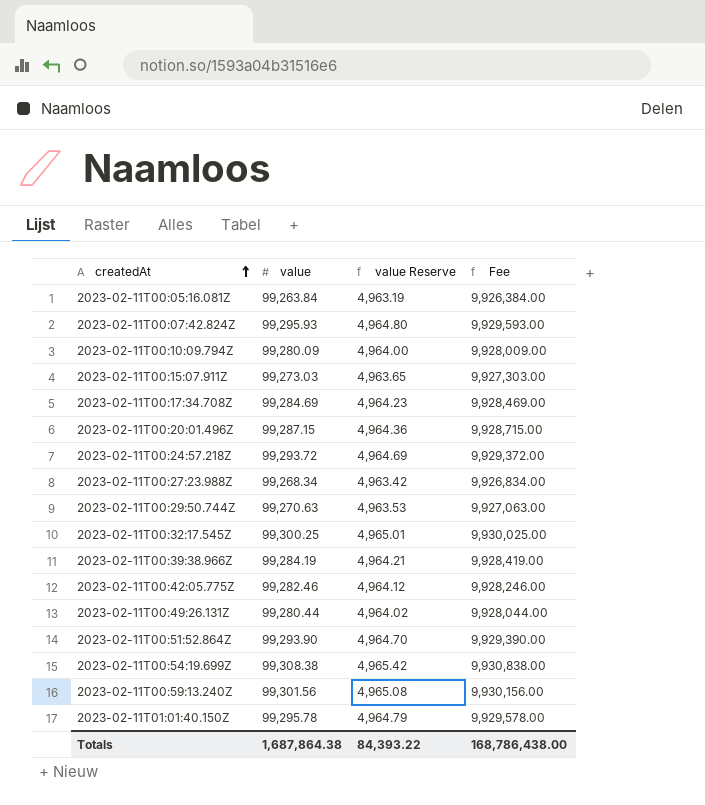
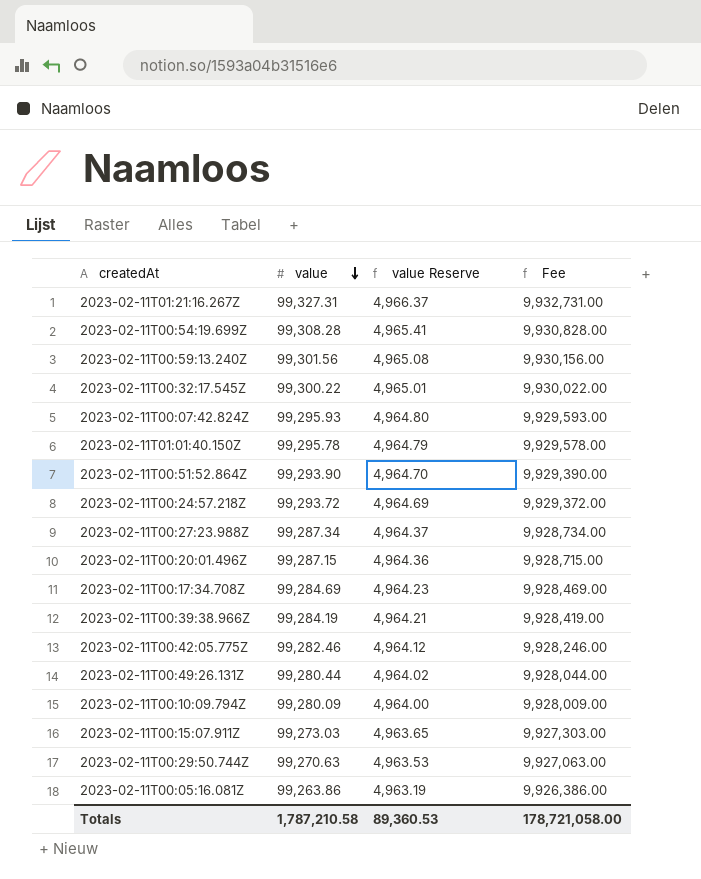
row order: createdAt ascending -> value descending
row 2023-02-11T01:21:16.267Z: none -> 99,327.31 | 4,966.37 | 9,932,731.00
2023-02-11T00:54:19.699Z | value: 99,308.38 -> 99,308.28
2023-02-11T00:54:19.699Z | value Reserve: 4,965.42 -> 4,965.41
2023-02-11T00:54:19.699Z | Fee: 9,930,838.00 -> 9,930,828.00
2023-02-11T00:32:17.545Z | value: 99,300.25 -> 99,300.22
2023-02-11T00:32:17.545Z | Fee: 9,930,025.00 -> 9,930,022.00
2023-02-11T00:27:23.988Z | value: 99,268.34 -> 99,287.34
2023-02-11T00:27:23.988Z | value Reserve: 4,963.42 -> 4,964.37
2023-02-11T00:27:23.988Z | Fee: 9,926,834.00 -> 9,928,734.00
2023-02-11T00:05:16.081Z | value: 99,263.84 -> 99,263.86
2023-02-11T00:05:16.081Z | Fee: 9,926,384.00 -> 9,926,386.00
Totals | value: 1,687,864.38 -> 1,787,210.58
Totals | value Reserve: 84,393.22 -> 89,360.53
Totals | Fee: 168,786,438.00 -> 178,721,058.00

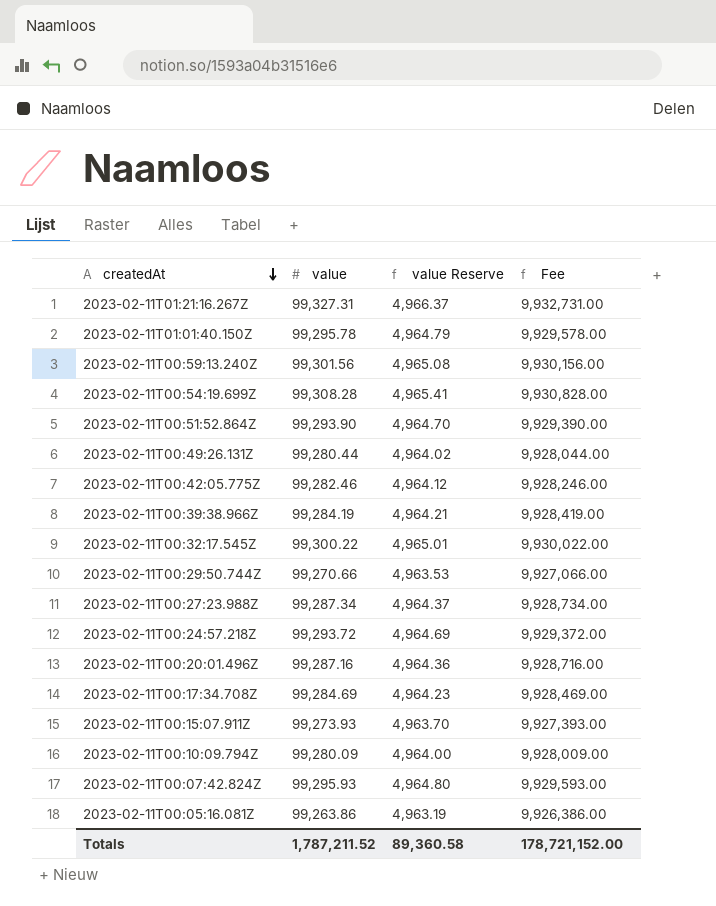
row order: value descending -> createdAt descending
2023-02-11T00:29:50.744Z | value: 99,270.63 -> 99,270.66
2023-02-11T00:29:50.744Z | Fee: 9,927,063.00 -> 9,927,066.00
2023-02-11T00:20:01.496Z | value: 99,287.15 -> 99,287.16
2023-02-11T00:20:01.496Z | Fee: 9,928,715.00 -> 9,928,716.00
2023-02-11T00:15:07.911Z | value: 99,273.03 -> 99,273.93
2023-02-11T00:15:07.911Z | value Reserve: 4,963.65 -> 4,963.70
2023-02-11T00:15:07.911Z | Fee: 9,927,303.00 -> 9,927,393.00
Totals | value: 1,787,210.58 -> 1,787,211.52
Totals | value Reserve: 89,360.53 -> 89,360.58
Totals | Fee: 178,721,058.00 -> 178,721,152.00

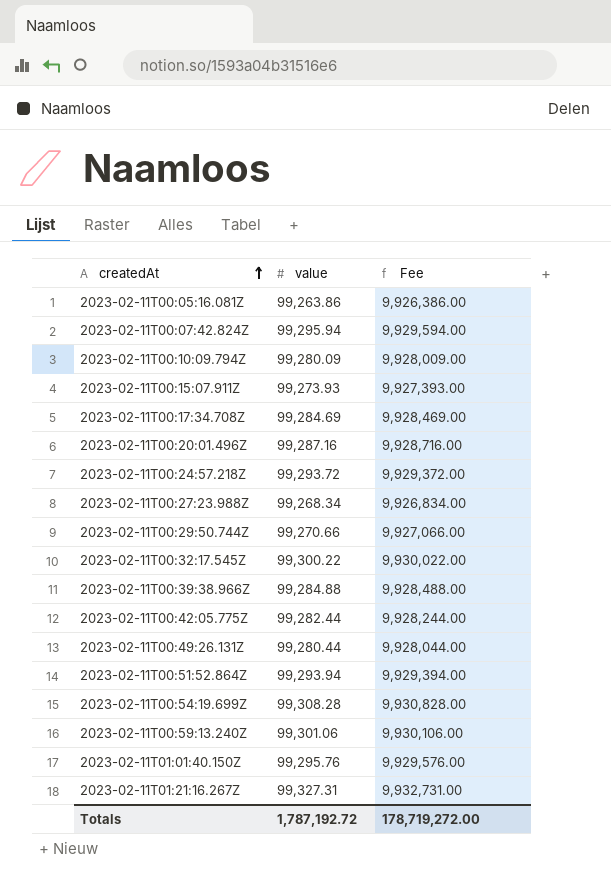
row order: createdAt descending -> createdAt ascending
column value Reserve | formula: [value] * 0.05 -> none
2023-02-11T00:07:42.824Z | value: 99,295.93 -> 99,295.94
2023-02-11T00:07:42.824Z | Fee: 9,929,593.00 -> 9,929,594.00
2023-02-11T00:27:23.988Z | value: 99,287.34 -> 99,268.34
2023-02-11T00:27:23.988Z | Fee: 9,928,734.00 -> 9,926,834.00
2023-02-11T00:39:38.966Z | value: 99,284.19 -> 99,284.88
2023-02-11T00:39:38.966Z | Fee: 9,928,419.00 -> 9,928,488.00
2023-02-11T00:42:05.775Z | value: 99,282.46 -> 99,282.44
2023-02-11T00:42:05.775Z | Fee: 9,928,246.00 -> 9,928,244.00
2023-02-11T00:51:52.864Z | value: 99,293.90 -> 99,293.94
2023-02-11T00:51:52.864Z | Fee: 9,929,390.00 -> 9,929,394.00
2023-02-11T00:59:13.240Z | value: 99,301.56 -> 99,301.06
2023-02-11T00:59:13.240Z | Fee: 9,930,156.00 -> 9,930,106.00
2023-02-11T01:01:40.150Z | value: 99,295.78 -> 99,295.76
2023-02-11T01:01:40.150Z | Fee: 9,929,578.00 -> 9,929,576.00
Totals | value: 1,787,211.52 -> 1,787,192.72
Totals | Fee: 178,721,152.00 -> 178,719,272.00

